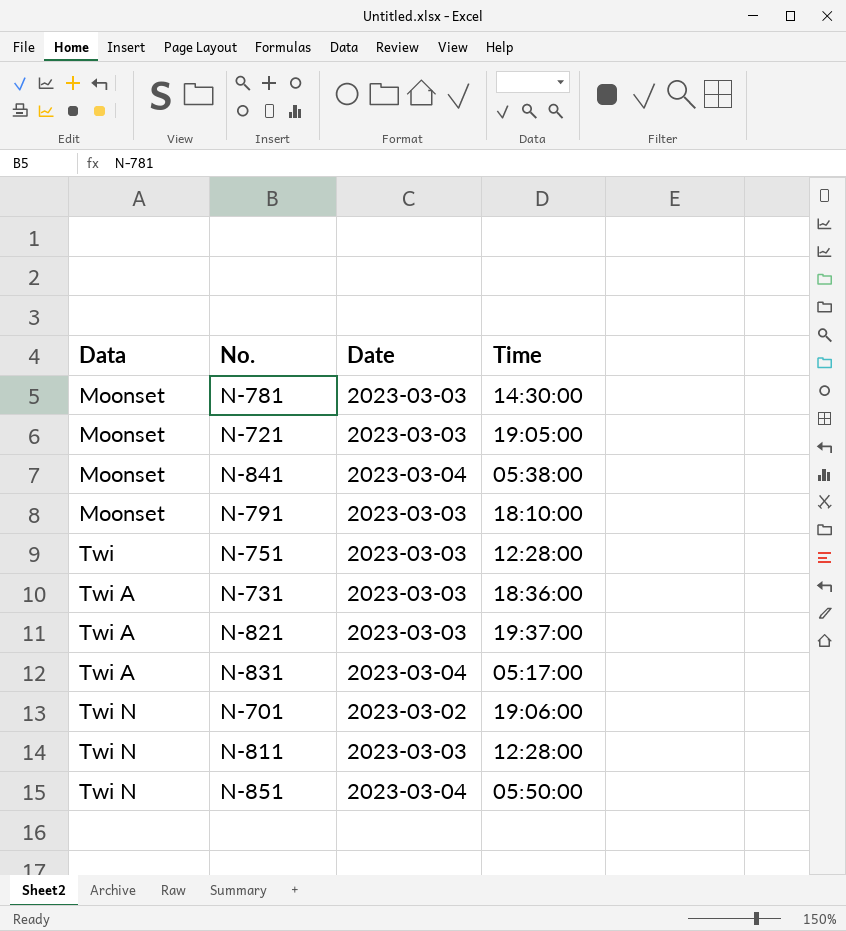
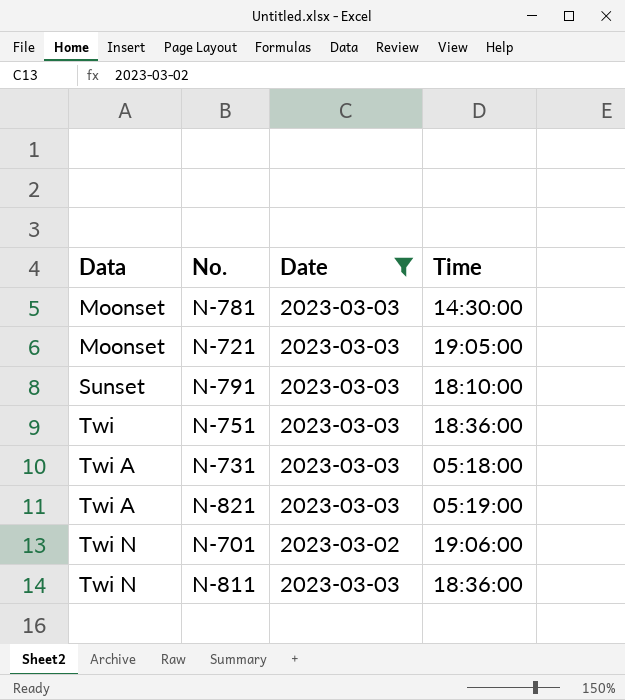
filter: none -> Date != 2023-03-04
N-791 | Data: Moonset -> Sunset
N-751 | Time: 12:28:00 -> 18:36:00
N-731 | Time: 18:36:00 -> 05:18:00
N-821 | Time: 19:37:00 -> 05:19:00
N-811 | Time: 12:28:00 -> 18:36:00

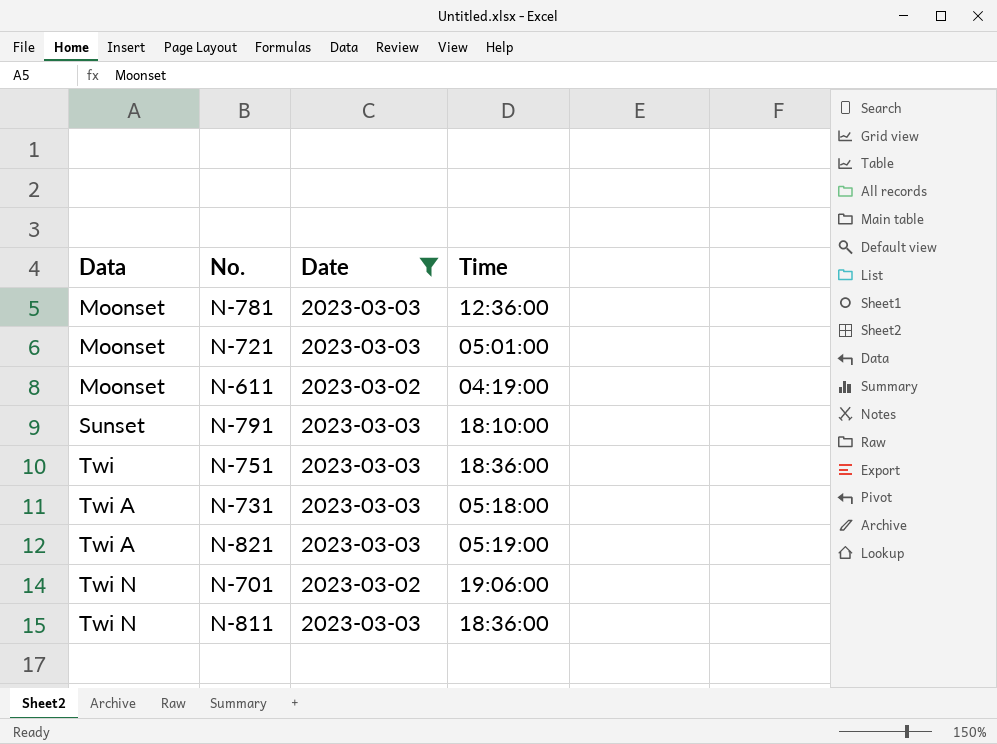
N-781 | Time: 14:30:00 -> 12:36:00
N-721 | Time: 19:05:00 -> 05:01:00
row N-611: none -> Moonset | 2023-03-02 | 04:19:00

